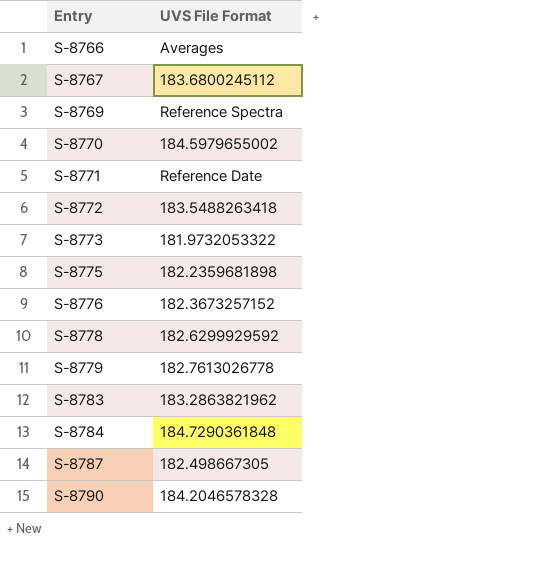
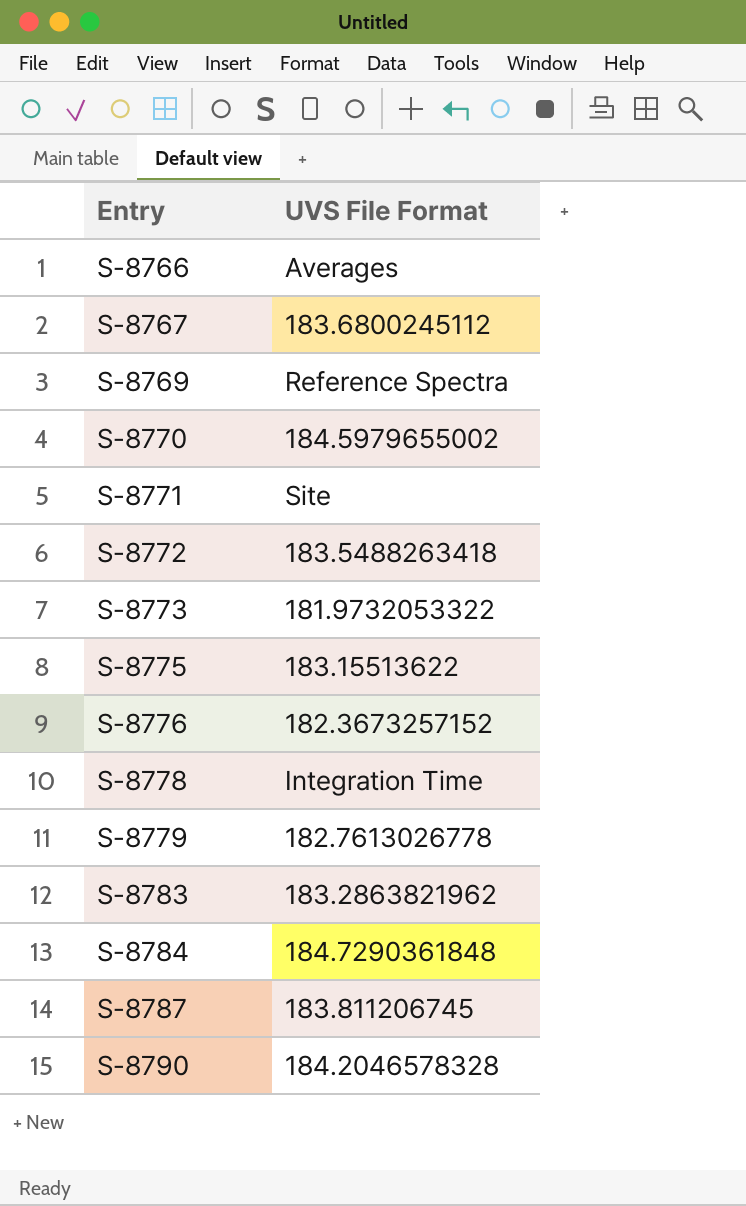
S-8771 | UVS File Format: Reference Date -> Site
S-8775 | UVS File Format: 182.2359681898 -> 183.15513622
S-8778 | UVS File Format: 182.6299929592 -> Integration Time
S-8787 | UVS File Format: 182.498667305 -> 183.811206745

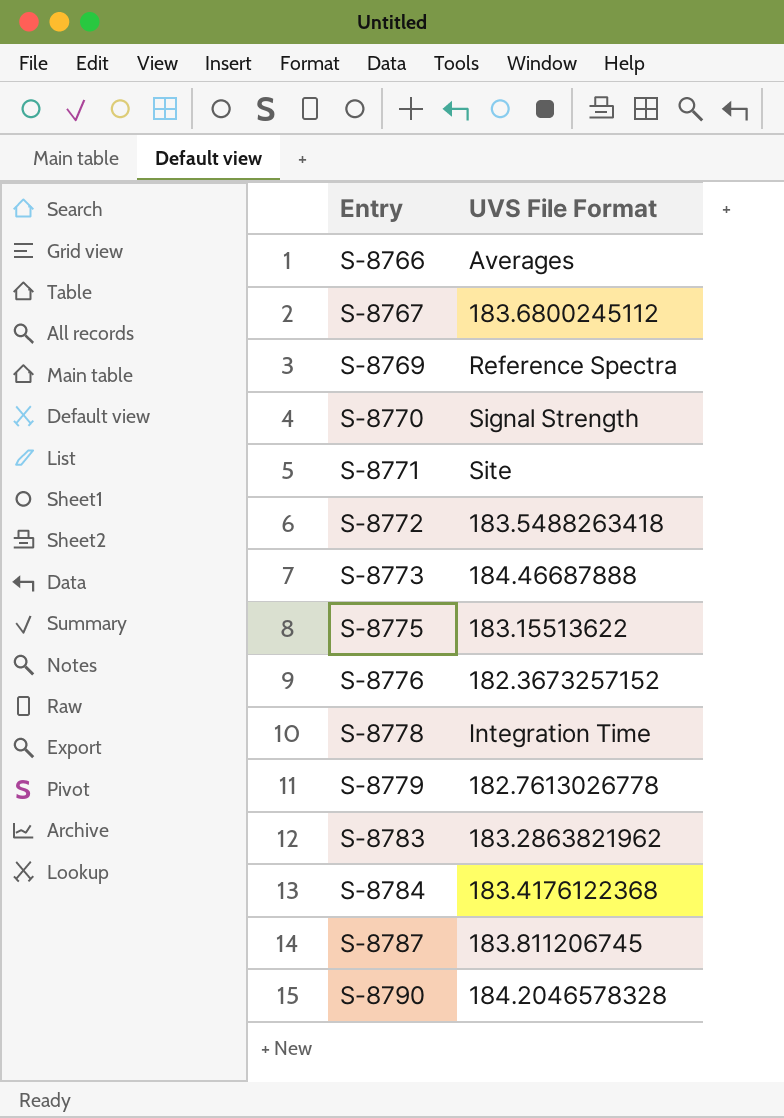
S-8770 | UVS File Format: 184.5979655002 -> Signal Strength
S-8773 | UVS File Format: 181.9732053322 -> 184.46687888
S-8784 | UVS File Format: 184.7290361848 -> 183.4176122368

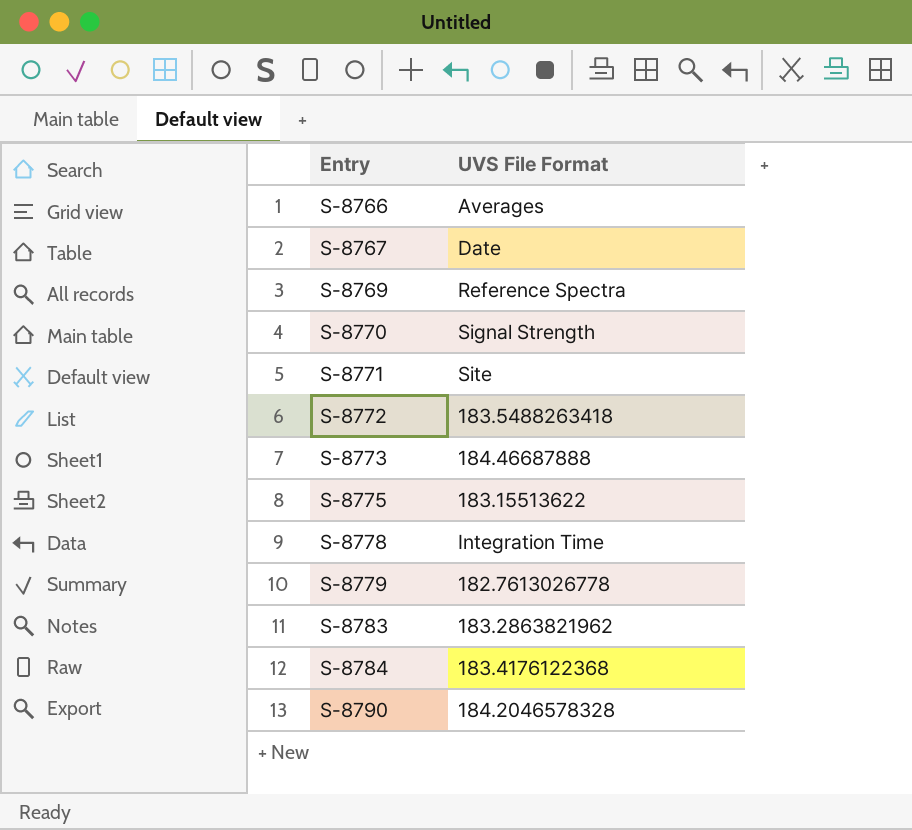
row S-8776: 182.3673257152 -> none
row S-8787: 183.811206745 -> none
S-8767 | UVS File Format: 183.6800245112 -> Date

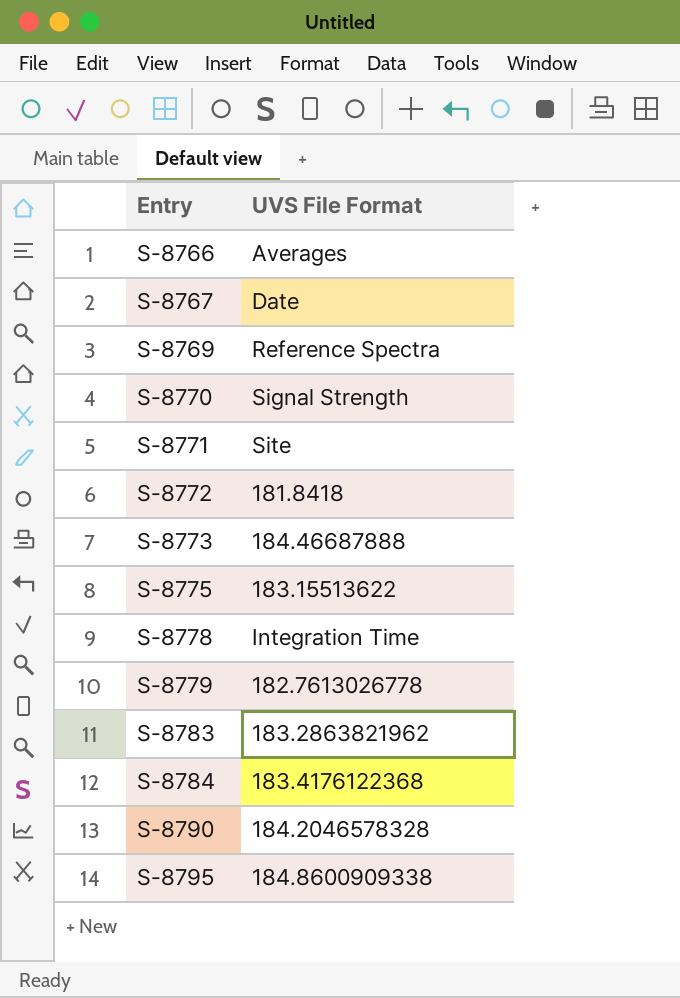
S-8772 | UVS File Format: 183.5488263418 -> 181.8418
row S-8795: none -> 184.8600909338

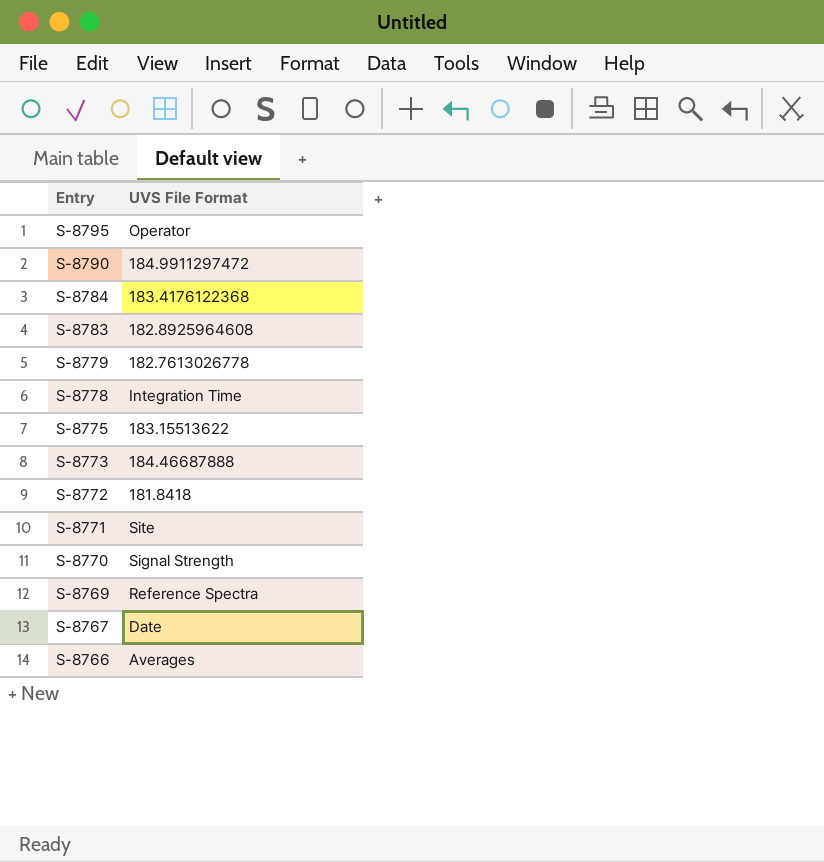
row order: Entry ascending -> Entry descending
S-8795 | UVS File Format: 184.8600909338 -> Operator
S-8790 | UVS File Format: 184.2046578328 -> 184.9911297472
S-8783 | UVS File Format: 183.2863821962 -> 182.8925964608

